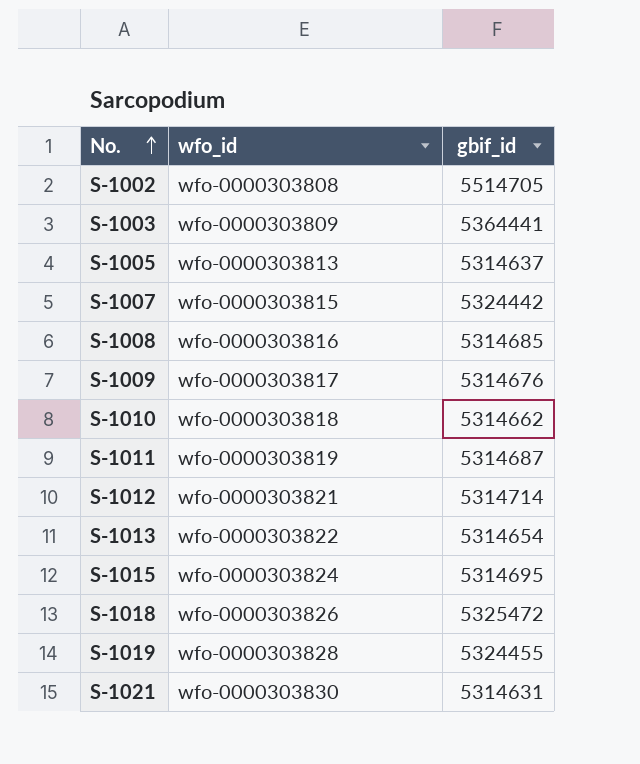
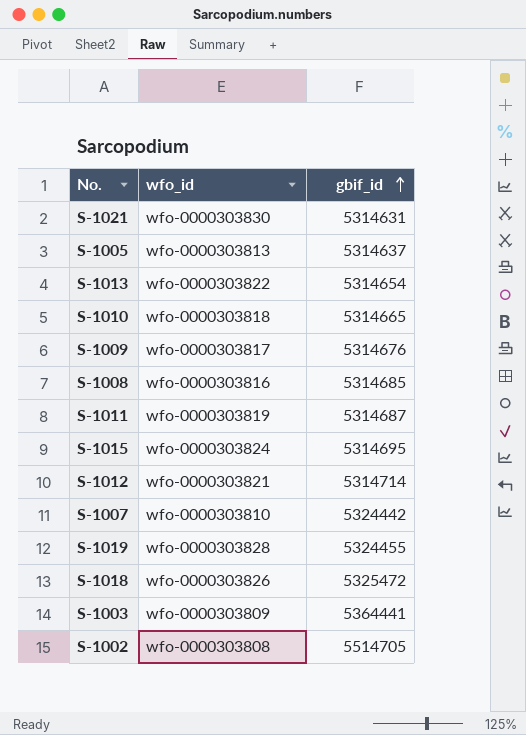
row order: No. ascending -> gbif_id ascending
S-1010 | gbif_id: 5314662 -> 5314665
S-1007 | wfo_id: wfo-0000303815 -> wfo-0000303810

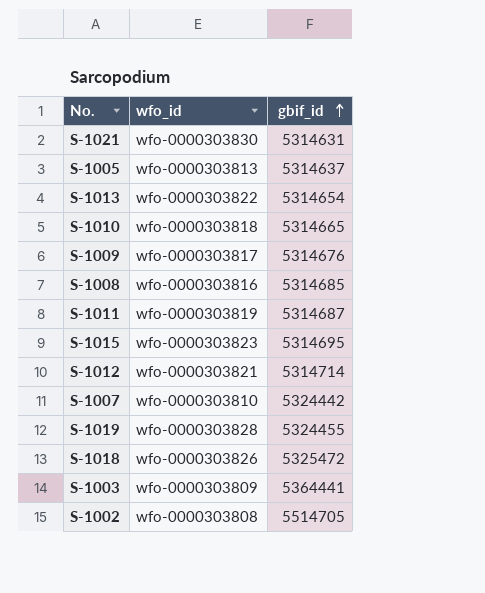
S-1015 | wfo_id: wfo-0000303824 -> wfo-0000303823

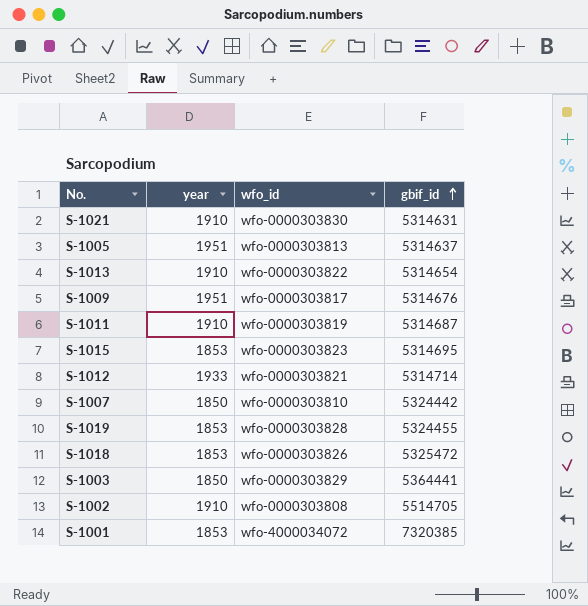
column year | position: none -> 2
row S-1010: wfo-0000303818 | 5314665 -> none
row S-1008: wfo-0000303816 | 5314685 -> none
S-1003 | wfo_id: wfo-0000303809 -> wfo-0000303829
row S-1001: none -> 1853 | wfo-4000034072 | 7320385

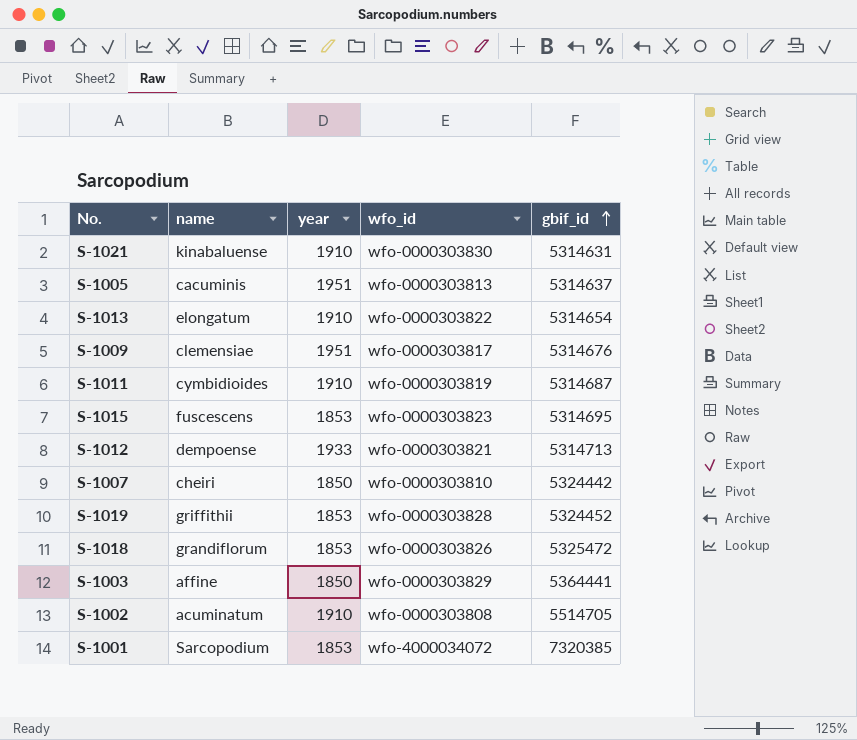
column name | position: none -> 2
S-1012 | gbif_id: 5314714 -> 5314713
S-1019 | gbif_id: 5324455 -> 5324452

